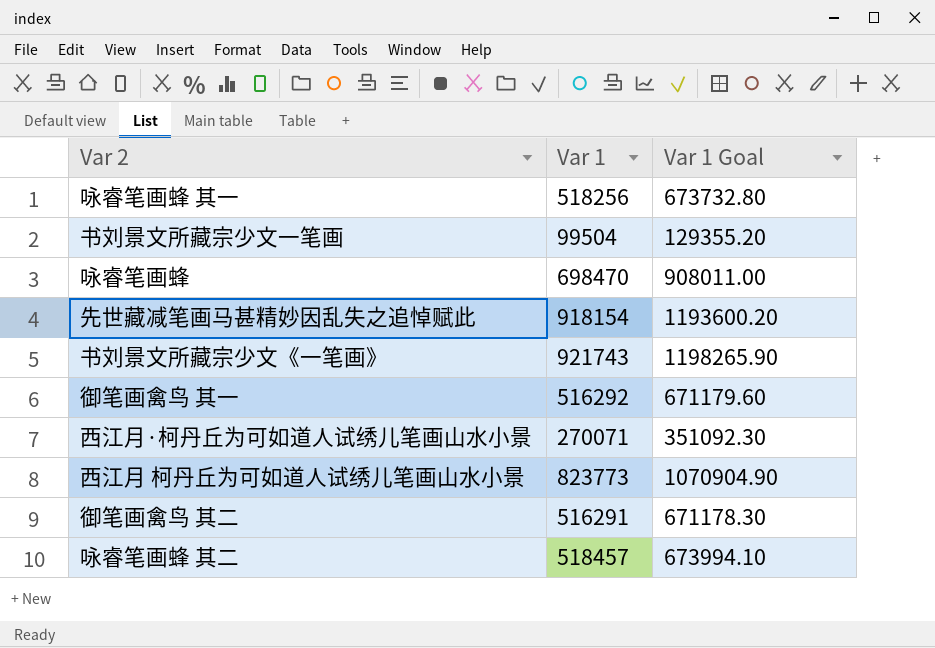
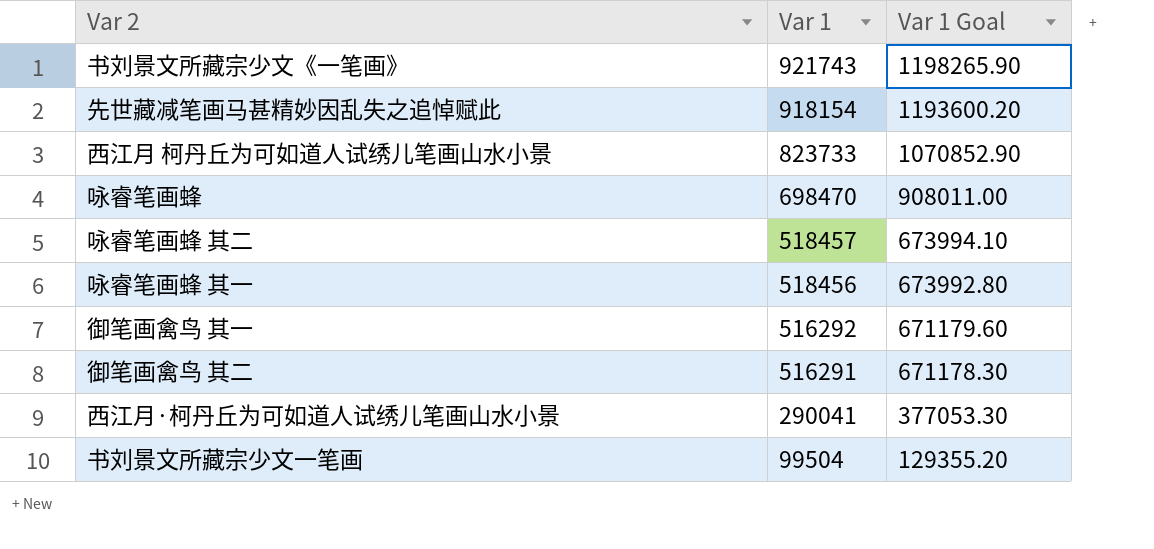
row order: none -> Var 1 descending
西江月 柯丹丘为可如道人试绣儿笔画山水小景 | Var 1: 823773 -> 823733
西江月 柯丹丘为可如道人试绣儿笔画山水小景 | Var 1 Goal: 1070904.90 -> 1070852.90
咏睿笔画蜂 其一 | Var 1: 518256 -> 518456
咏睿笔画蜂 其一 | Var 1 Goal: 673732.80 -> 673992.80
西江月·柯丹丘为可如道人试绣儿笔画山水小景 | Var 1: 270071 -> 290041
西江月·柯丹丘为可如道人试绣儿笔画山水小景 | Var 1 Goal: 351092.30 -> 377053.30

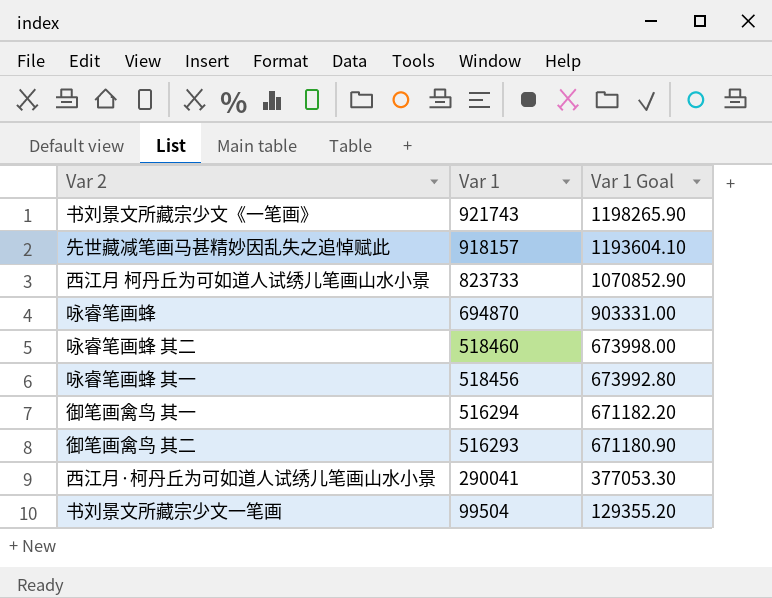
先世藏减笔画马甚精妙因乱失之追悼赋此 | Var 1: 918154 -> 918157
先世藏减笔画马甚精妙因乱失之追悼赋此 | Var 1 Goal: 1193600.20 -> 1193604.10
咏睿笔画蜂 | Var 1: 698470 -> 694870
咏睿笔画蜂 | Var 1 Goal: 908011.00 -> 903331.00
咏睿笔画蜂 其二 | Var 1: 518457 -> 518460
咏睿笔画蜂 其二 | Var 1 Goal: 673994.10 -> 673998.00
御笔画禽鸟 其一 | Var 1: 516292 -> 516294
御笔画禽鸟 其一 | Var 1 Goal: 671179.60 -> 671182.20
御笔画禽鸟 其二 | Var 1: 516291 -> 516293
御笔画禽鸟 其二 | Var 1 Goal: 671178.30 -> 671180.90

